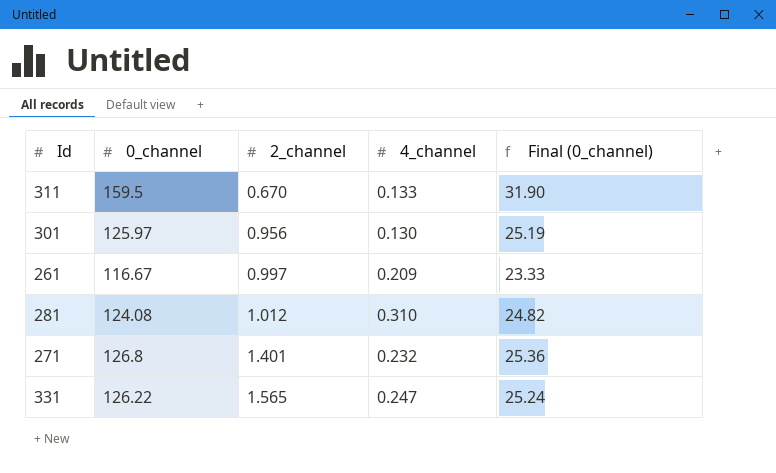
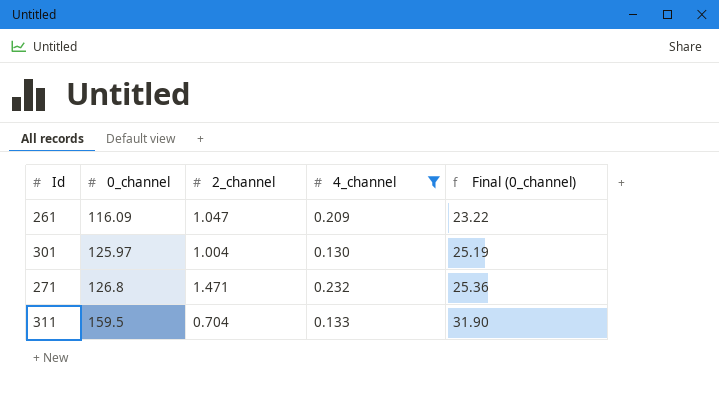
filter: none -> 4_channel <= 0.232
row order: 2_channel ascending -> 0_channel ascending
261 | 0_channel: 116.67 -> 116.09
261 | 2_channel: 0.997 -> 1.047
261 | Final (0_channel): 23.33 -> 23.22
301 | 2_channel: 0.956 -> 1.004
271 | 2_channel: 1.401 -> 1.471
311 | 2_channel: 0.670 -> 0.704

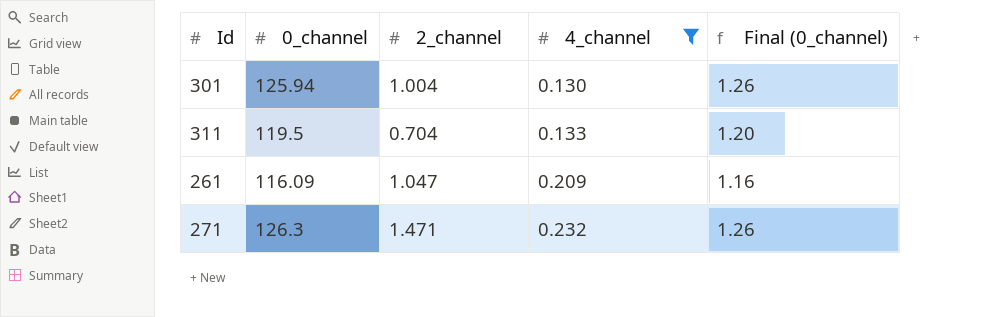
row order: 0_channel ascending -> 4_channel ascending
column Final (0_channel) | formula: [0_channel] * 0.2 -> [0_channel] * 0.01
301 | 0_channel: 125.97 -> 125.94
311 | 0_channel: 159.5 -> 119.5
271 | 0_channel: 126.8 -> 126.3

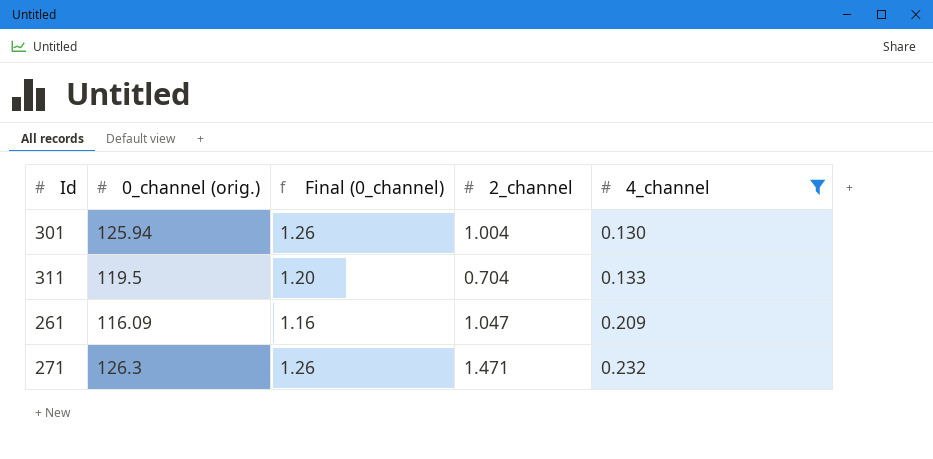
column name: 0_channel -> 0_channel (orig.)
column Final (0_channel) | position: 5 -> 3

